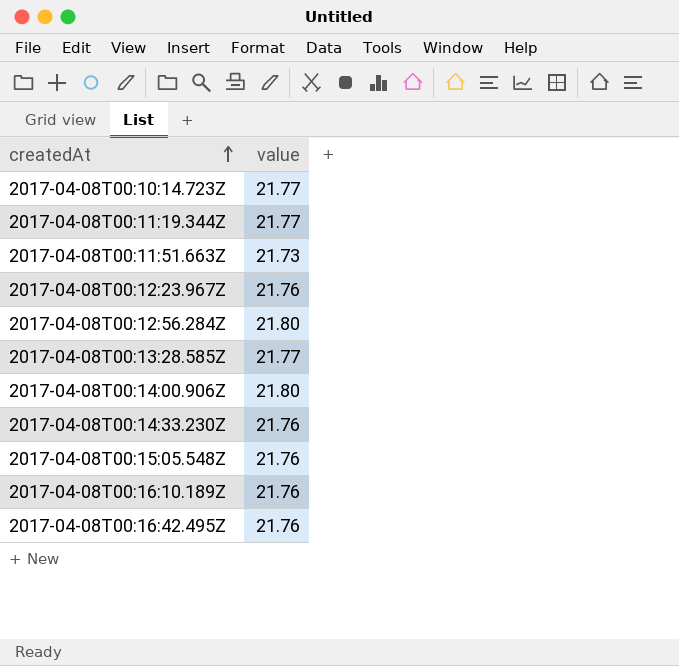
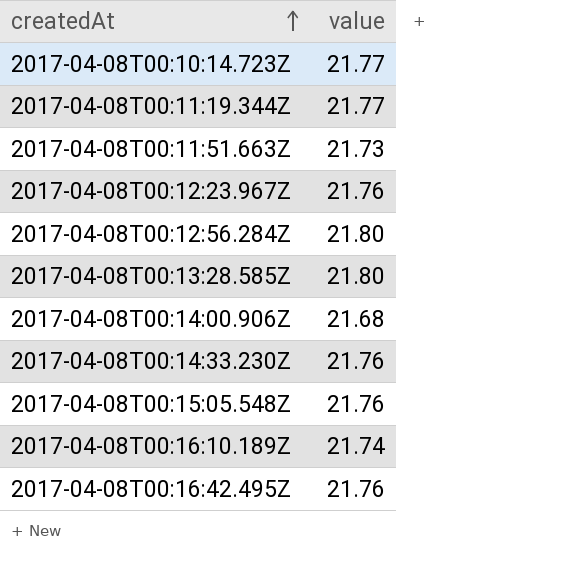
2017-04-08T00:13:28.585Z | value: 21.77 -> 21.80
2017-04-08T00:14:00.906Z | value: 21.80 -> 21.68
2017-04-08T00:16:10.189Z | value: 21.76 -> 21.74

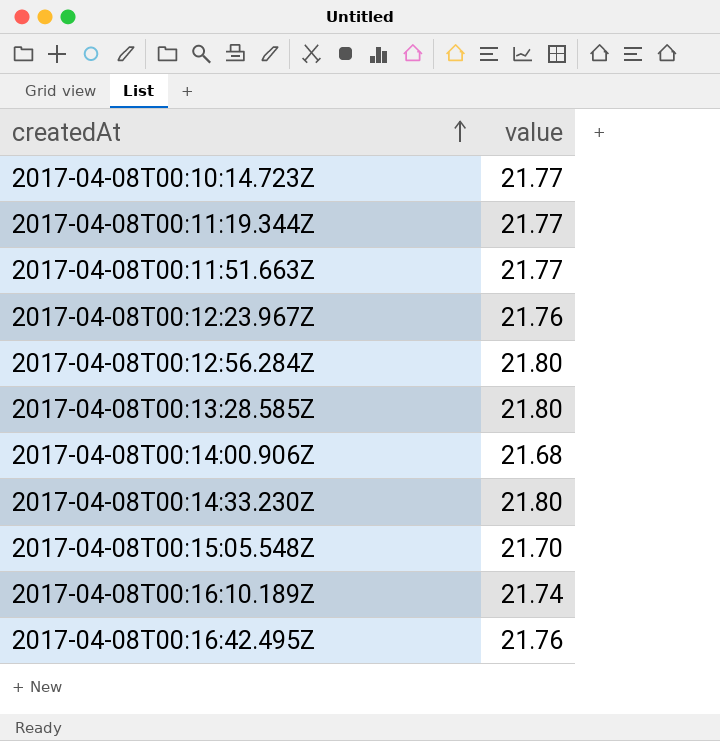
2017-04-08T00:11:51.663Z | value: 21.73 -> 21.77
2017-04-08T00:14:33.230Z | value: 21.76 -> 21.80
2017-04-08T00:15:05.548Z | value: 21.76 -> 21.70

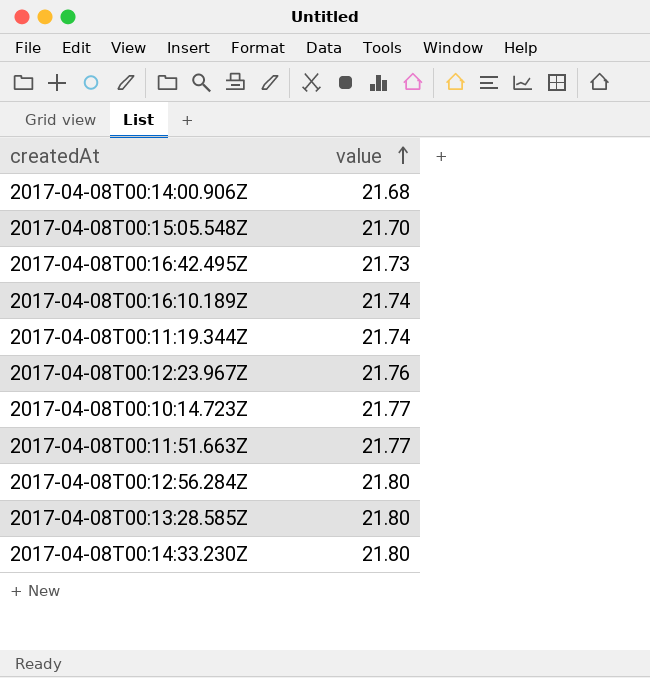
row order: createdAt ascending -> value ascending
2017-04-08T00:16:42.495Z | value: 21.76 -> 21.73
2017-04-08T00:11:19.344Z | value: 21.77 -> 21.74

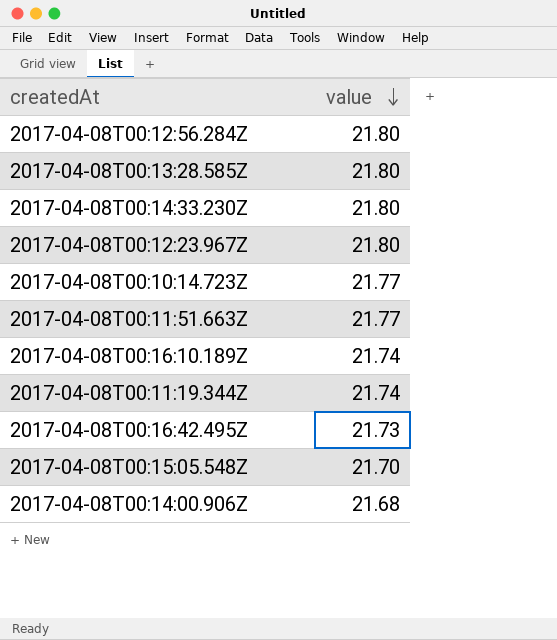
row order: value ascending -> value descending
2017-04-08T00:12:23.967Z | value: 21.76 -> 21.80

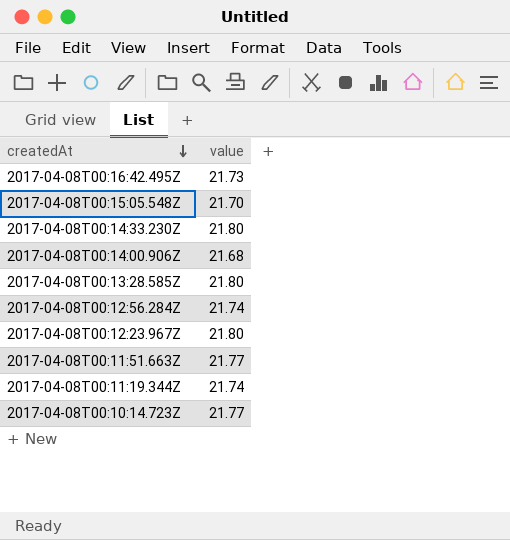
row order: value descending -> createdAt descending
row 2017-04-08T00:16:10.189Z: 21.74 -> none
2017-04-08T00:12:56.284Z | value: 21.80 -> 21.74

